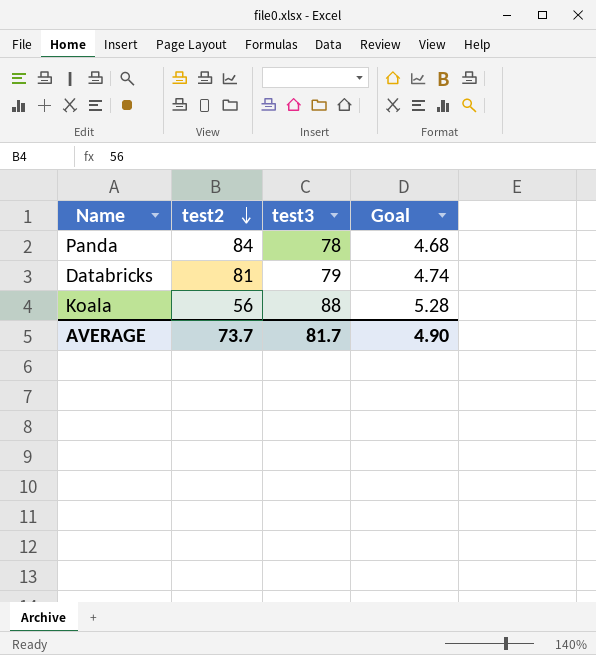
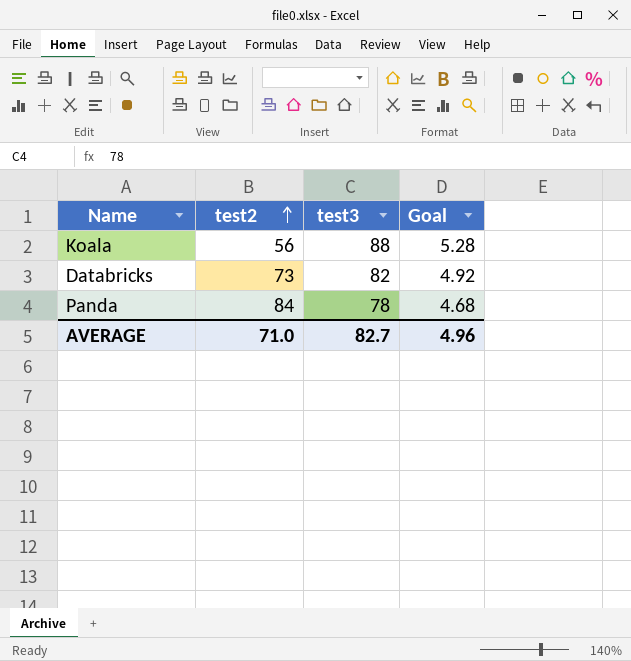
row order: test2 descending -> test2 ascending
Databricks | test2: 81 -> 73
Databricks | test3: 79 -> 82
Databricks | Goal: 4.74 -> 4.92
AVERAGE | test2: 73.7 -> 71.0
AVERAGE | test3: 81.7 -> 82.7
AVERAGE | Goal: 4.90 -> 4.96

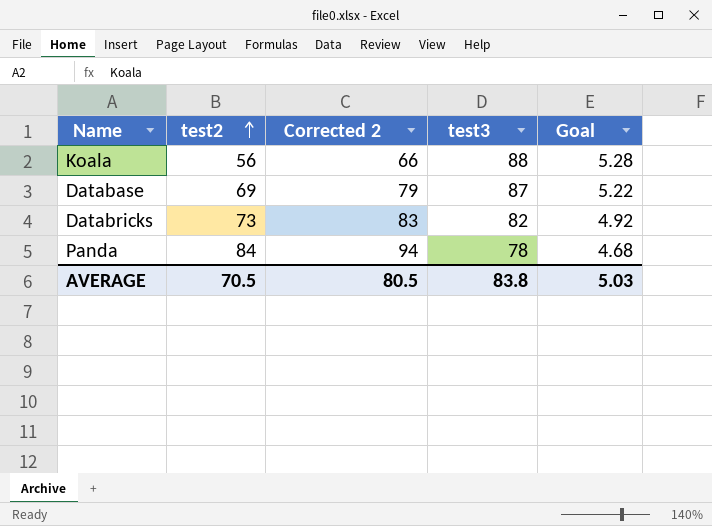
column Corrected 2 | formula: none -> [test2] + 10
row Database: none -> 69 | 79 | 87 | 5.22
AVERAGE | test2: 71.0 -> 70.5
AVERAGE | test3: 82.7 -> 83.8
AVERAGE | Goal: 4.96 -> 5.03

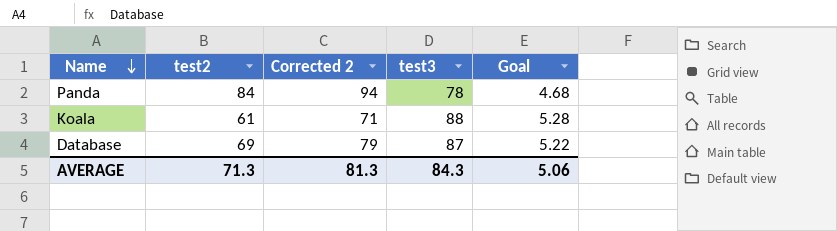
row order: test2 ascending -> Name descending
row Databricks: 73 | 83 | 82 | 4.92 -> none
Koala | test2: 56 -> 61
Koala | Corrected 2: 66 -> 71
AVERAGE | test2: 70.5 -> 71.3
AVERAGE | Corrected 2: 80.5 -> 81.3
AVERAGE | test3: 83.8 -> 84.3
AVERAGE | Goal: 5.03 -> 5.06

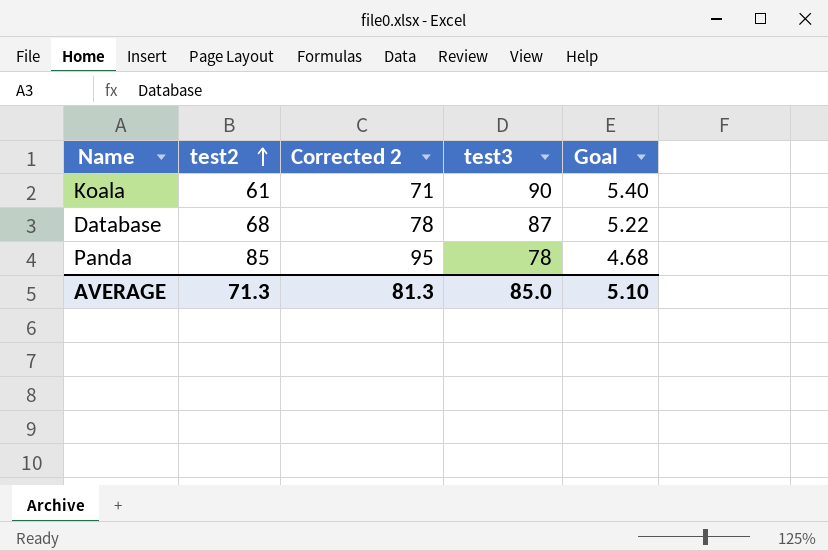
row order: Name descending -> test2 ascending
Koala | test3: 88 -> 90
Koala | Goal: 5.28 -> 5.40
Database | test2: 69 -> 68
Database | Corrected 2: 79 -> 78
Panda | test2: 84 -> 85
Panda | Corrected 2: 94 -> 95
AVERAGE | test3: 84.3 -> 85.0
AVERAGE | Goal: 5.06 -> 5.10

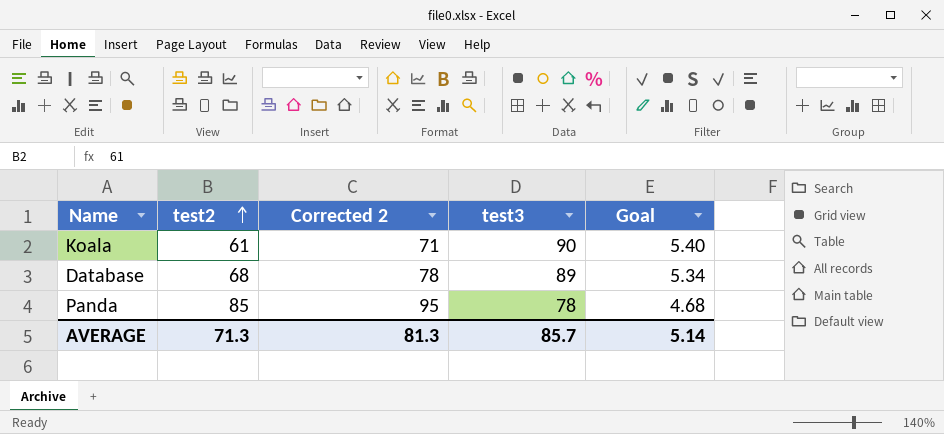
Database | test3: 87 -> 89
Database | Goal: 5.22 -> 5.34
AVERAGE | test3: 85.0 -> 85.7
AVERAGE | Goal: 5.10 -> 5.14

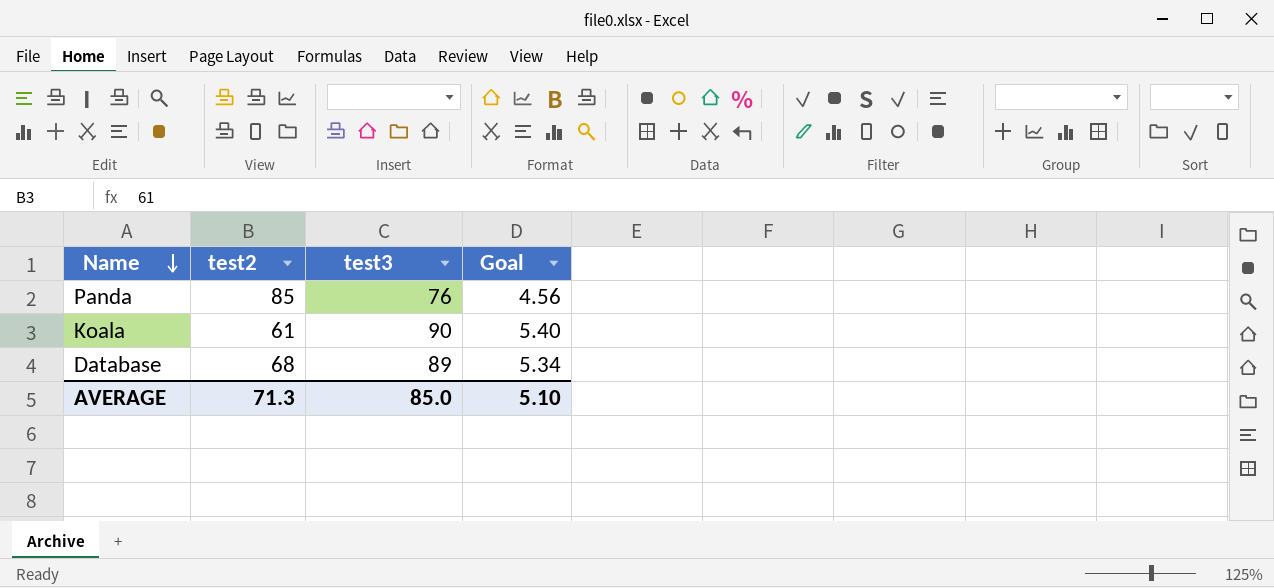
row order: test2 ascending -> Name descending
column Corrected 2 | formula: [test2] + 10 -> none
Panda | test3: 78 -> 76
Panda | Goal: 4.68 -> 4.56
AVERAGE | test3: 85.7 -> 85.0
AVERAGE | Goal: 5.14 -> 5.10

